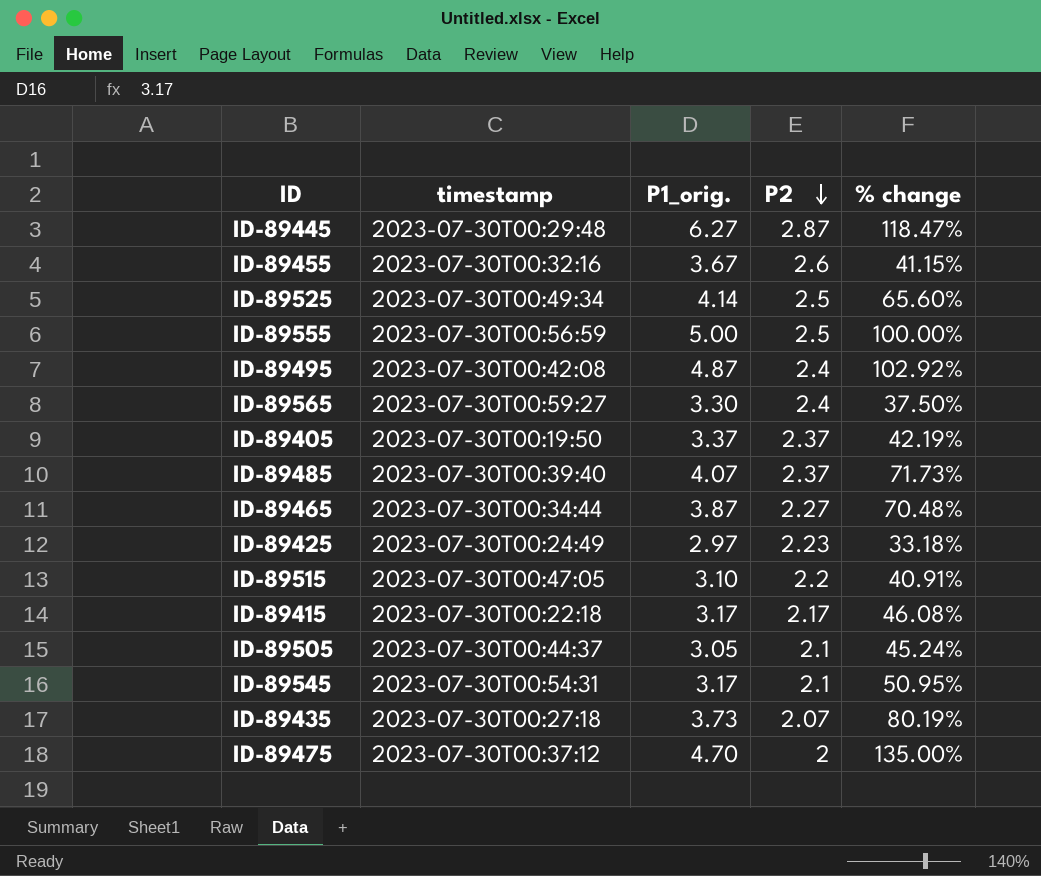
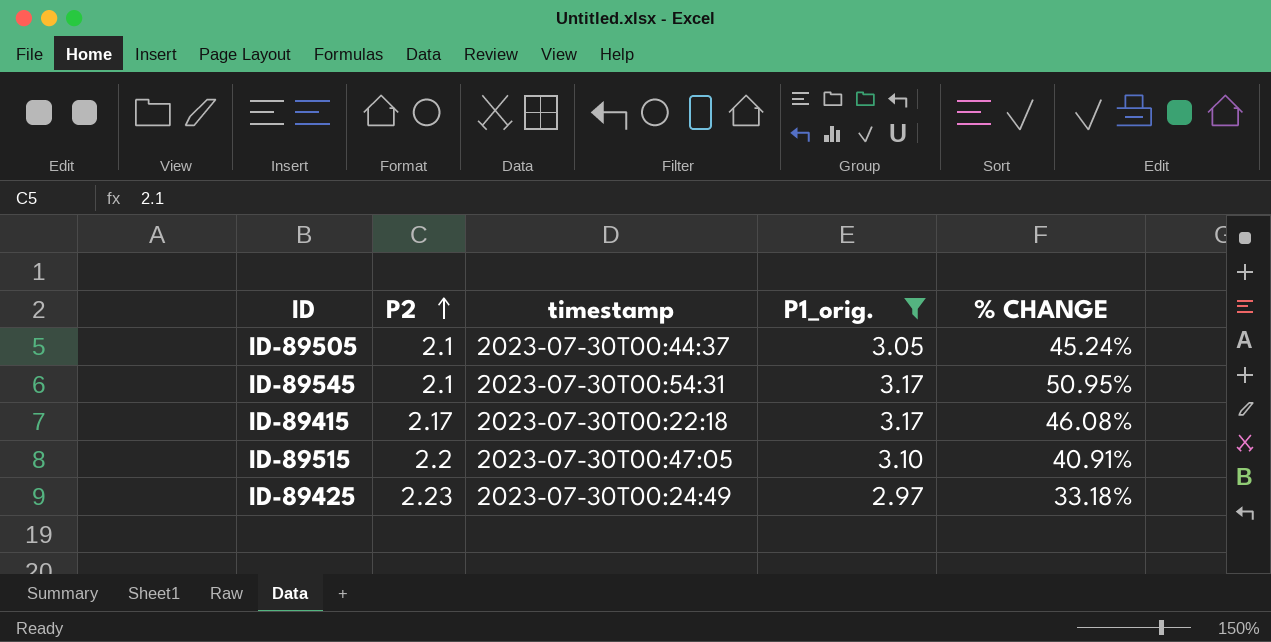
filter: none -> P1_orig. <= 3.17
row order: P2 descending -> P2 ascending
column P2 | position: 4 -> 2
column name: % change -> % CHANGE

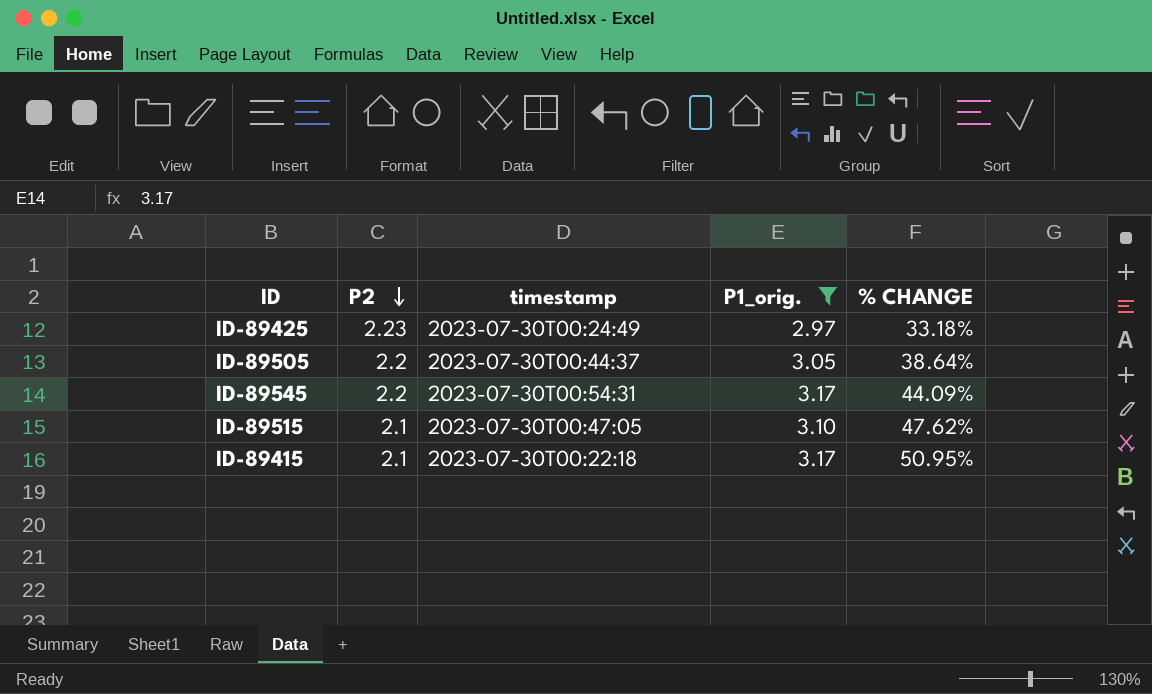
row order: P2 ascending -> P2 descending
ID-89505 | P2: 2.1 -> 2.2
ID-89505 | % CHANGE: 45.24% -> 38.64%
ID-89545 | P2: 2.1 -> 2.2
ID-89545 | % CHANGE: 50.95% -> 44.09%
ID-89515 | P2: 2.2 -> 2.1
ID-89515 | % CHANGE: 40.91% -> 47.62%
ID-89415 | P2: 2.17 -> 2.1
ID-89415 | % CHANGE: 46.08% -> 50.95%

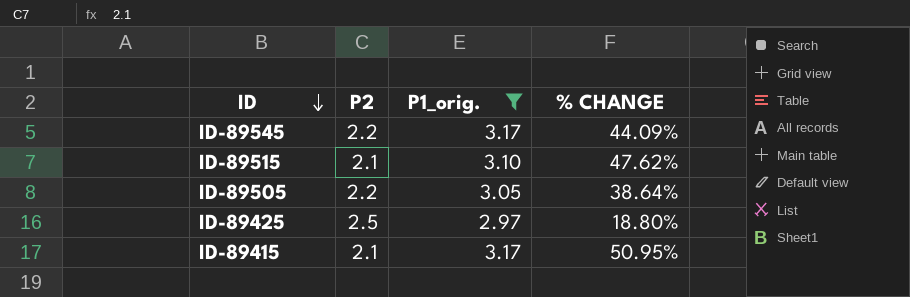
row order: P2 descending -> ID descending
column timestamp | position: 3 -> none
ID-89425 | P2: 2.23 -> 2.5
ID-89425 | % CHANGE: 33.18% -> 18.80%

